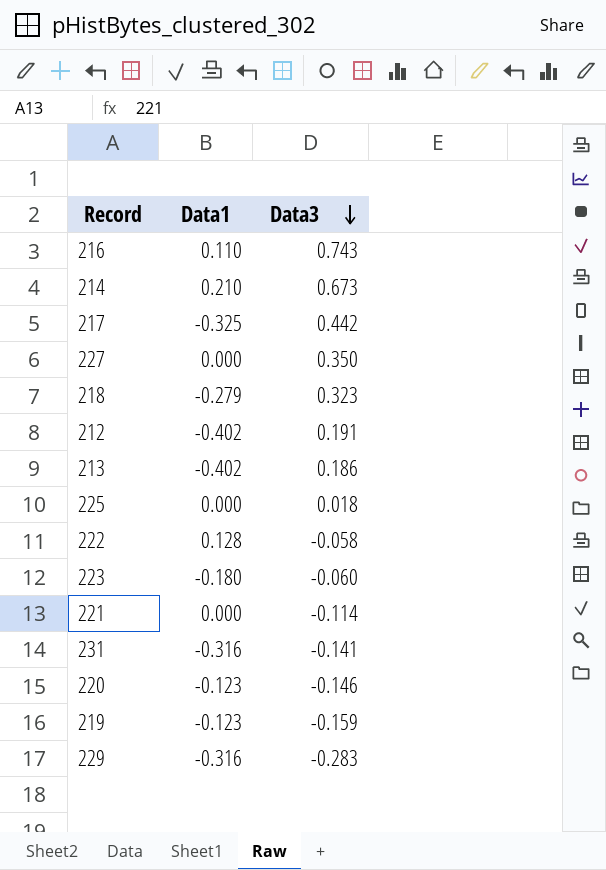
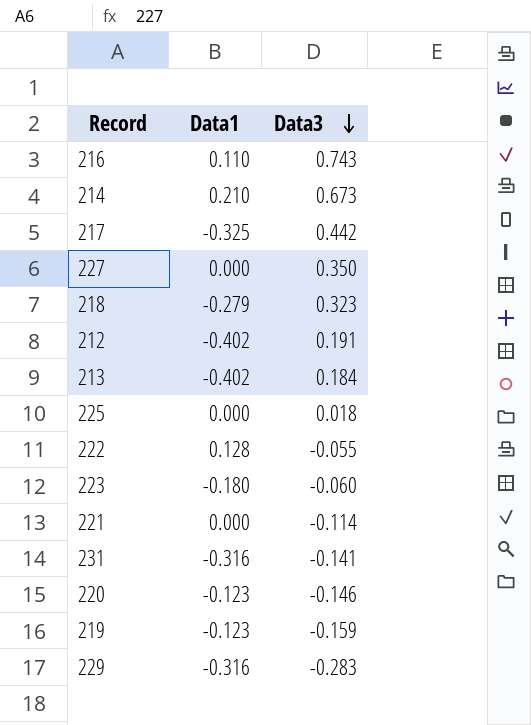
213 | Data3: 0.186 -> 0.184
222 | Data3: -0.058 -> -0.055

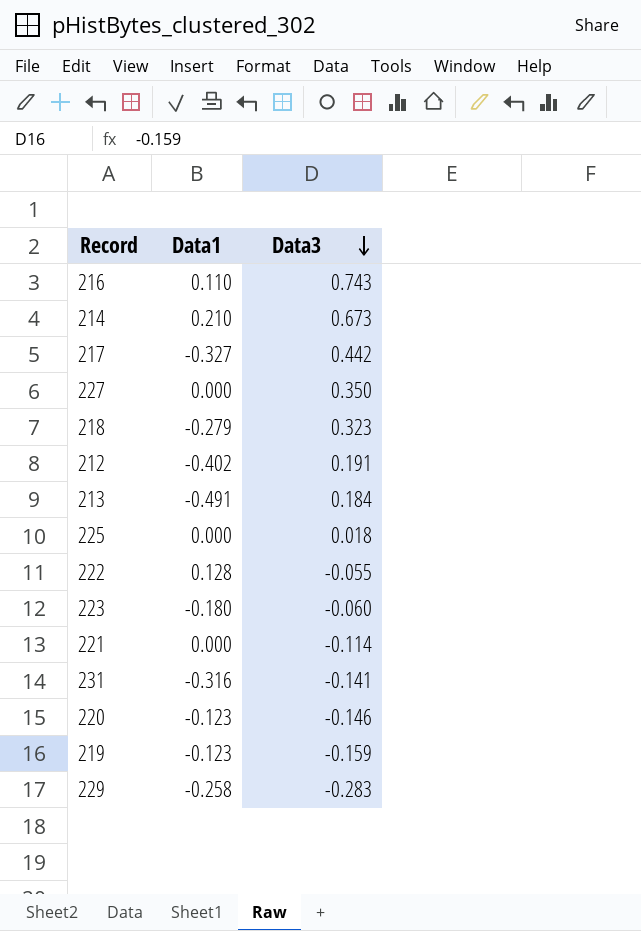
217 | Data1: -0.325 -> -0.327
213 | Data1: -0.402 -> -0.491
229 | Data1: -0.316 -> -0.258

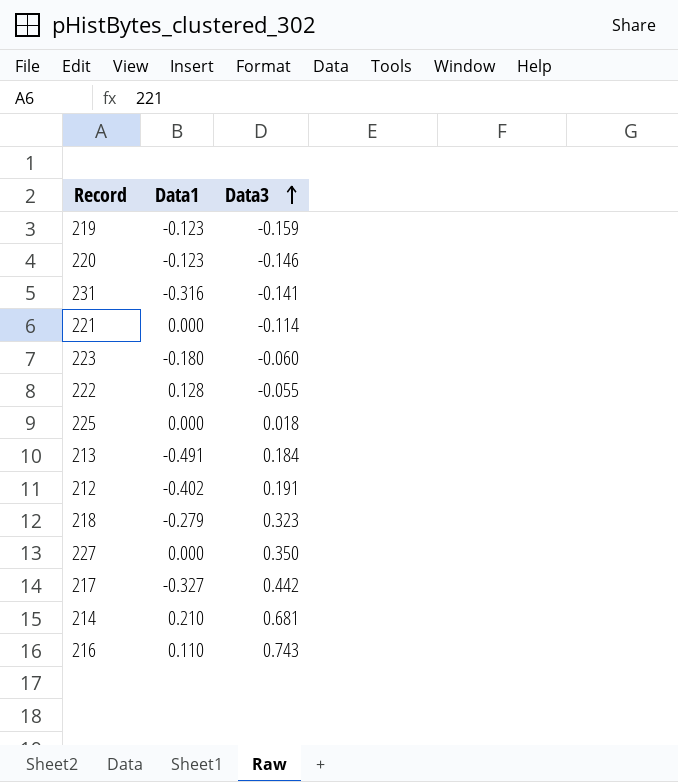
row order: Data3 descending -> Data3 ascending
row 229: -0.258 | -0.283 -> none
214 | Data3: 0.673 -> 0.681

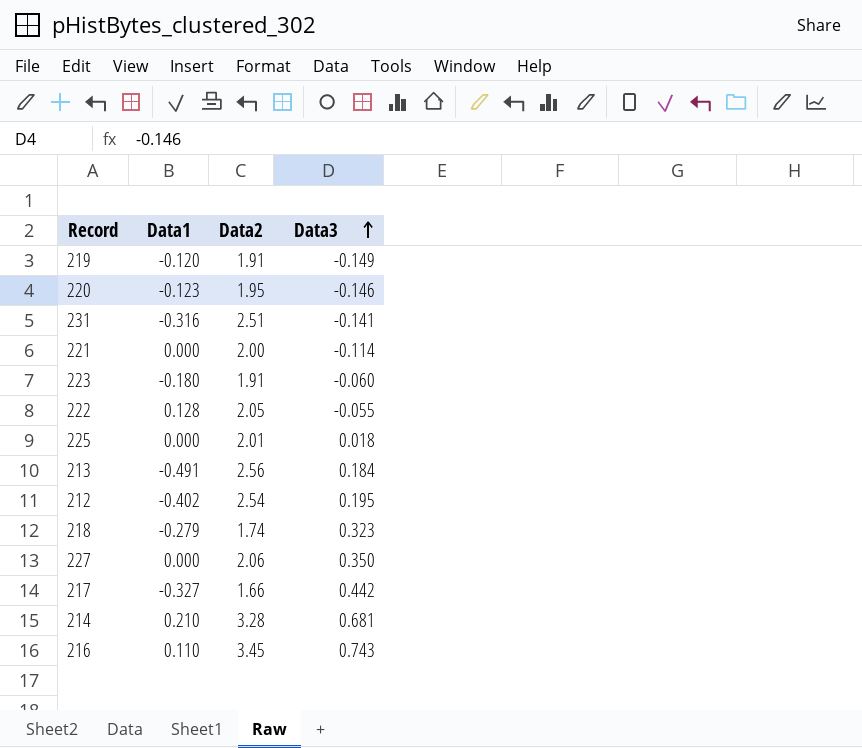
column Data2 | position: none -> 3
219 | Data1: -0.123 -> -0.120
219 | Data3: -0.159 -> -0.149
212 | Data3: 0.191 -> 0.195

